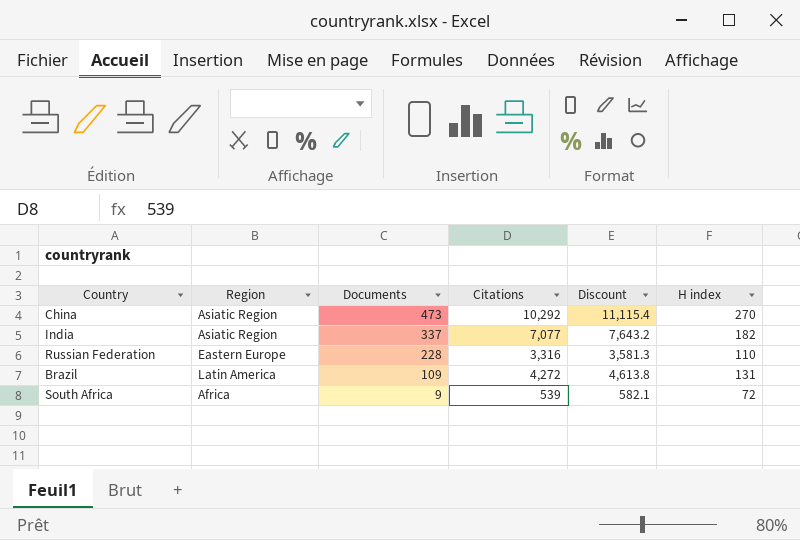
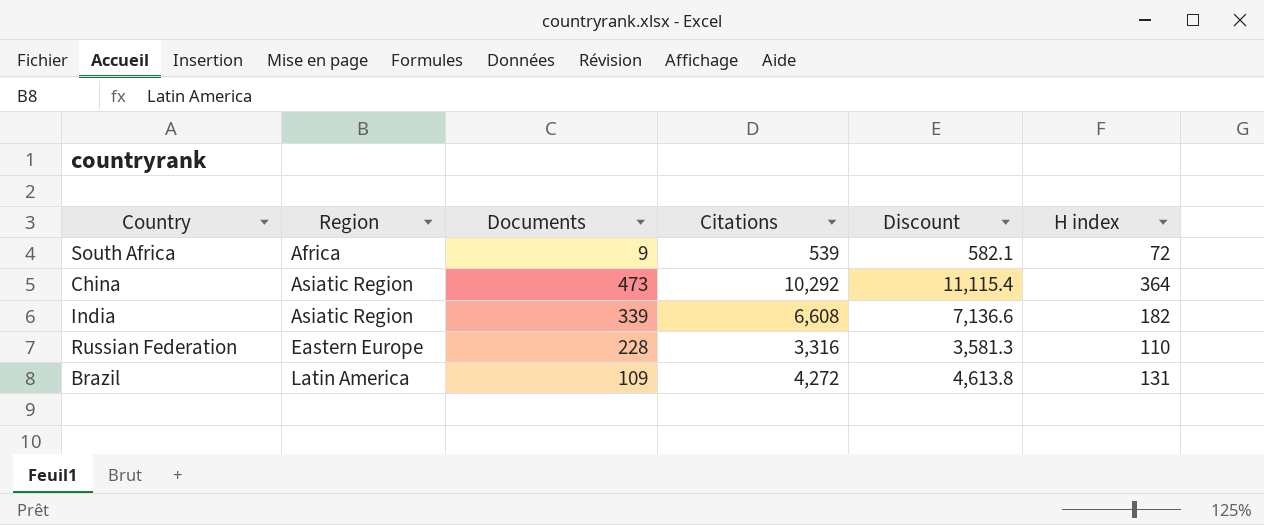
row order: Documents descending -> Region ascending
China | H index: 270 -> 364
India | Documents: 337 -> 339
India | Citations: 7,077 -> 6,608
India | Discount: 7,643.2 -> 7,136.6

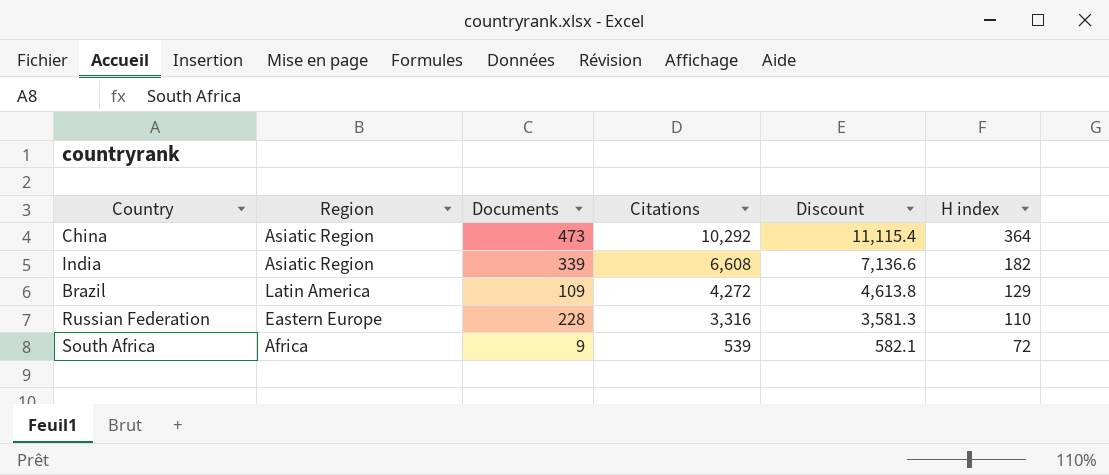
row order: Region ascending -> Citations descending
Brazil | H index: 131 -> 129

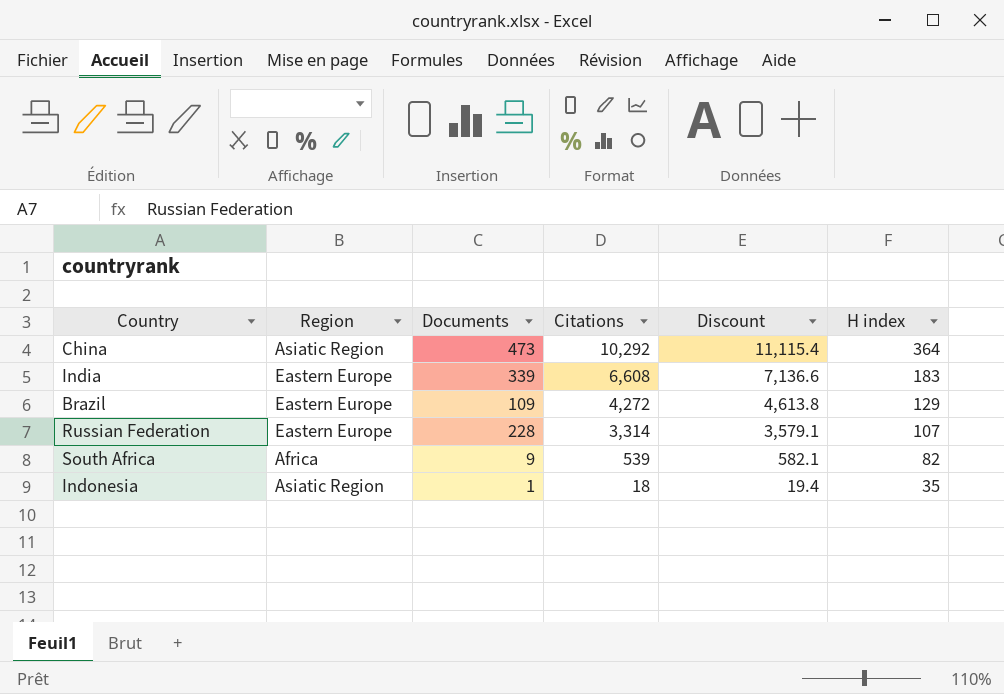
India | Region: Asiatic Region -> Eastern Europe
India | H index: 182 -> 183
Brazil | Region: Latin America -> Eastern Europe
Russian Federation | Citations: 3,316 -> 3,314
Russian Federation | Discount: 3,581.3 -> 3,579.1
Russian Federation | H index: 110 -> 107
South Africa | H index: 72 -> 82
row Indonesia: none -> Asiatic Region | 1 | 18 | 19.4 | 35

